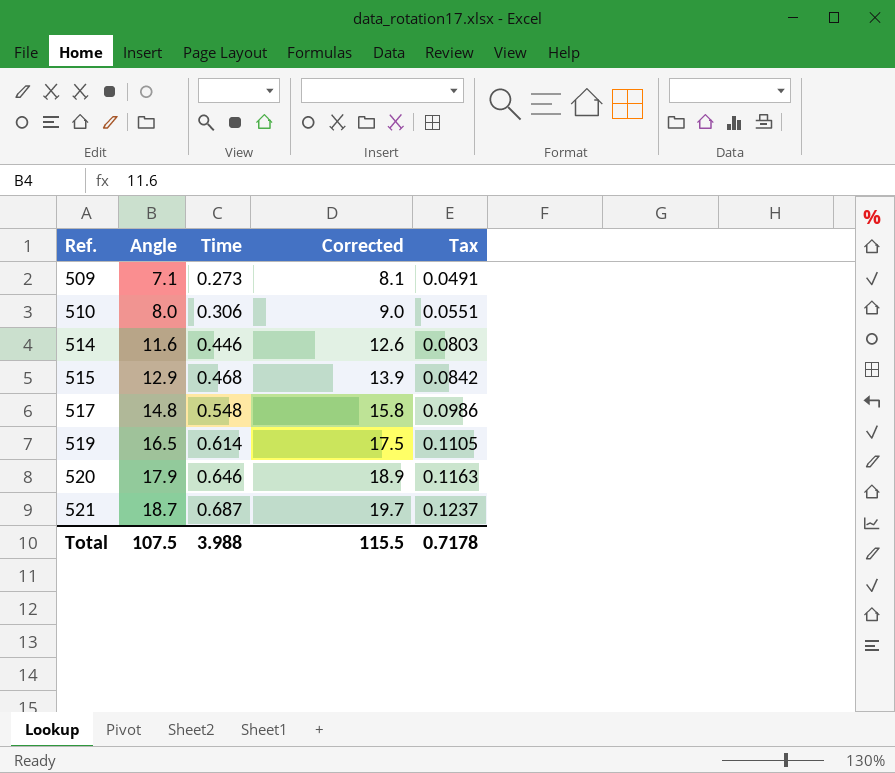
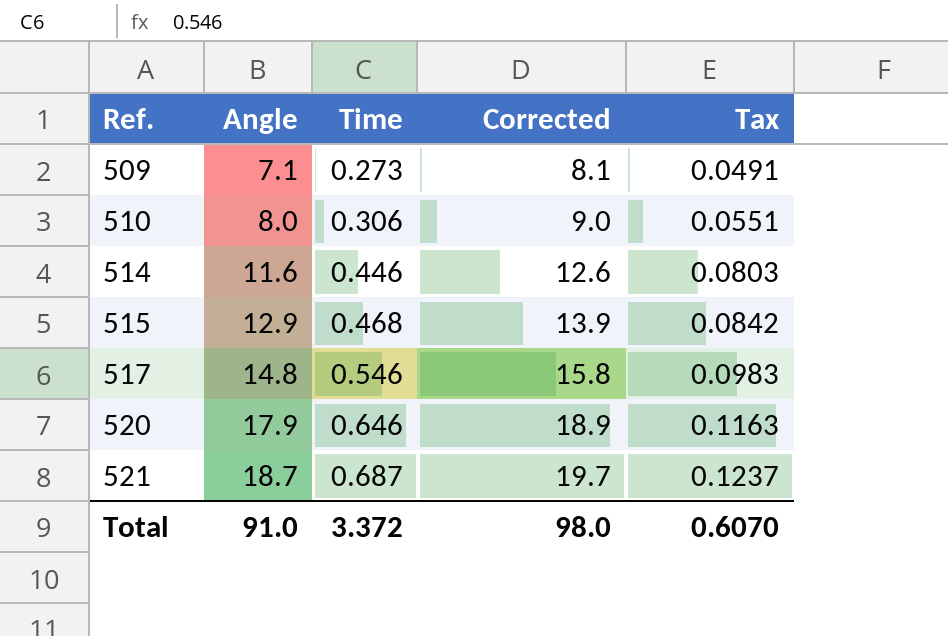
row 519: 16.5 | 0.614 | 17.5 | 0.1105 -> none
517 | Time: 0.548 -> 0.546
517 | Tax: 0.0986 -> 0.0983
Total | Angle: 107.5 -> 91.0
Total | Time: 3.988 -> 3.372
Total | Corrected: 115.5 -> 98.0
Total | Tax: 0.7178 -> 0.6070

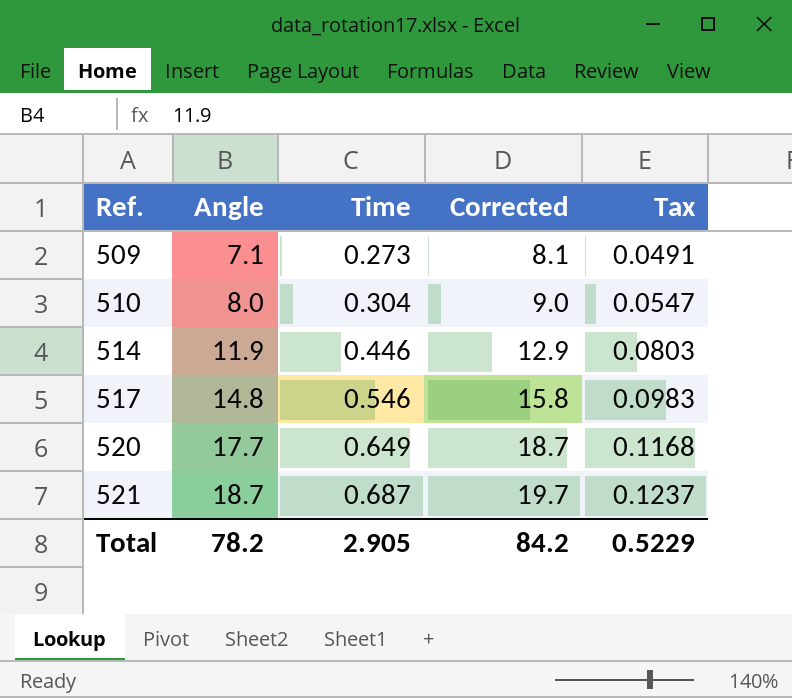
row 515: 12.9 | 0.468 | 13.9 | 0.0842 -> none
510 | Time: 0.306 -> 0.304
510 | Tax: 0.0551 -> 0.0547
514 | Angle: 11.6 -> 11.9
514 | Corrected: 12.6 -> 12.9
520 | Angle: 17.9 -> 17.7
520 | Time: 0.646 -> 0.649
520 | Corrected: 18.9 -> 18.7
520 | Tax: 0.1163 -> 0.1168
Total | Angle: 91.0 -> 78.2
Total | Time: 3.372 -> 2.905
Total | Corrected: 98.0 -> 84.2
Total | Tax: 0.6070 -> 0.5229

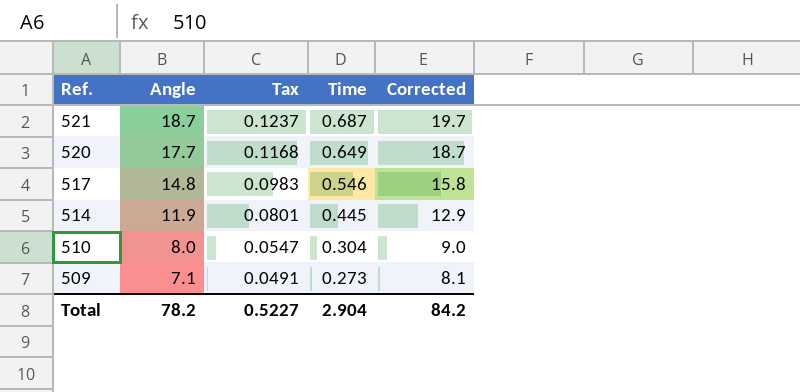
row order: Ref. ascending -> Ref. descending
column Tax | position: 5 -> 3
514 | Tax: 0.0803 -> 0.0801
514 | Time: 0.446 -> 0.445
Total | Tax: 0.5229 -> 0.5227
Total | Time: 2.905 -> 2.904

